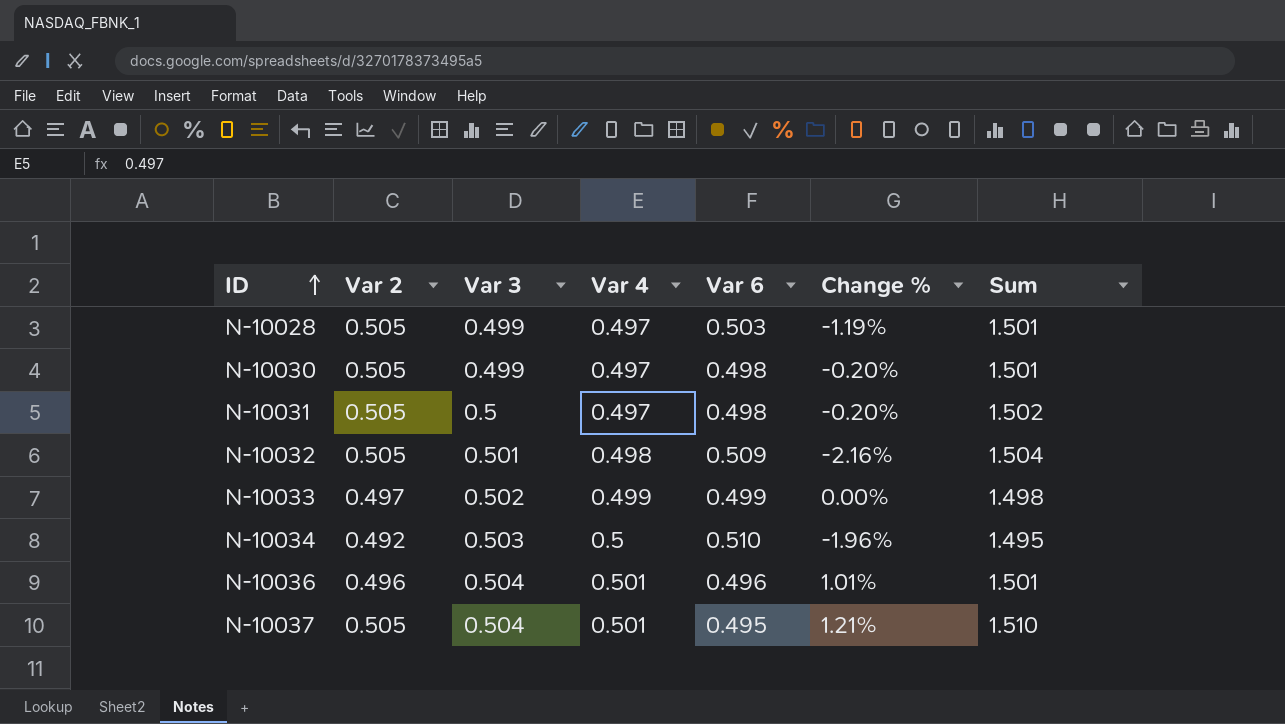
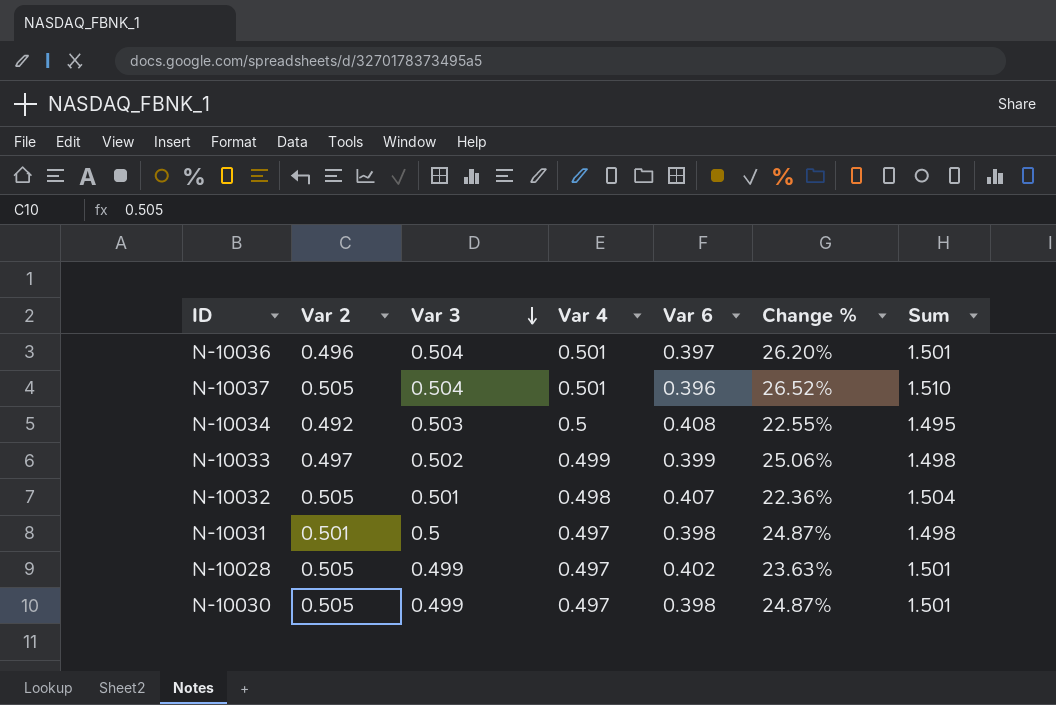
row order: ID ascending -> Var 3 descending
N-10036 | Var 6: 0.496 -> 0.397
N-10036 | Change %: 1.01% -> 26.20%
N-10037 | Var 6: 0.495 -> 0.396
N-10037 | Change %: 1.21% -> 26.52%
N-10034 | Var 6: 0.510 -> 0.408
N-10034 | Change %: -1.96% -> 22.55%
N-10033 | Var 6: 0.499 -> 0.399
N-10033 | Change %: 0.00% -> 25.06%
N-10032 | Var 6: 0.509 -> 0.407
N-10032 | Change %: -2.16% -> 22.36%
N-10031 | Var 2: 0.505 -> 0.501
N-10031 | Var 6: 0.498 -> 0.398
N-10031 | Change %: -0.20% -> 24.87%
N-10031 | Sum: 1.502 -> 1.498
N-10028 | Var 6: 0.503 -> 0.402
N-10028 | Change %: -1.19% -> 23.63%
N-10030 | Var 6: 0.498 -> 0.398
N-10030 | Change %: -0.20% -> 24.87%

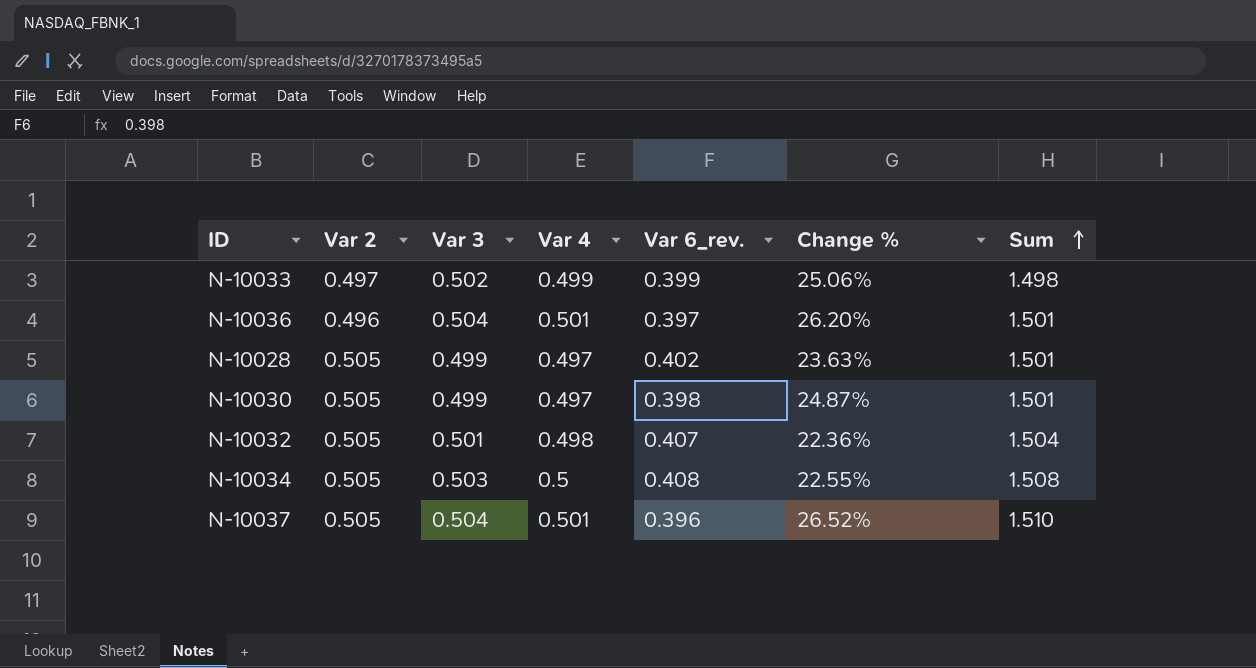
row order: Var 3 descending -> Sum ascending
column name: Var 6 -> Var 6_rev.
row N-10031: 0.501 | 0.5 | 0.497 | 0.398 | 24.87% | 1.498 -> none
N-10034 | Var 2: 0.492 -> 0.505
N-10034 | Sum: 1.495 -> 1.508

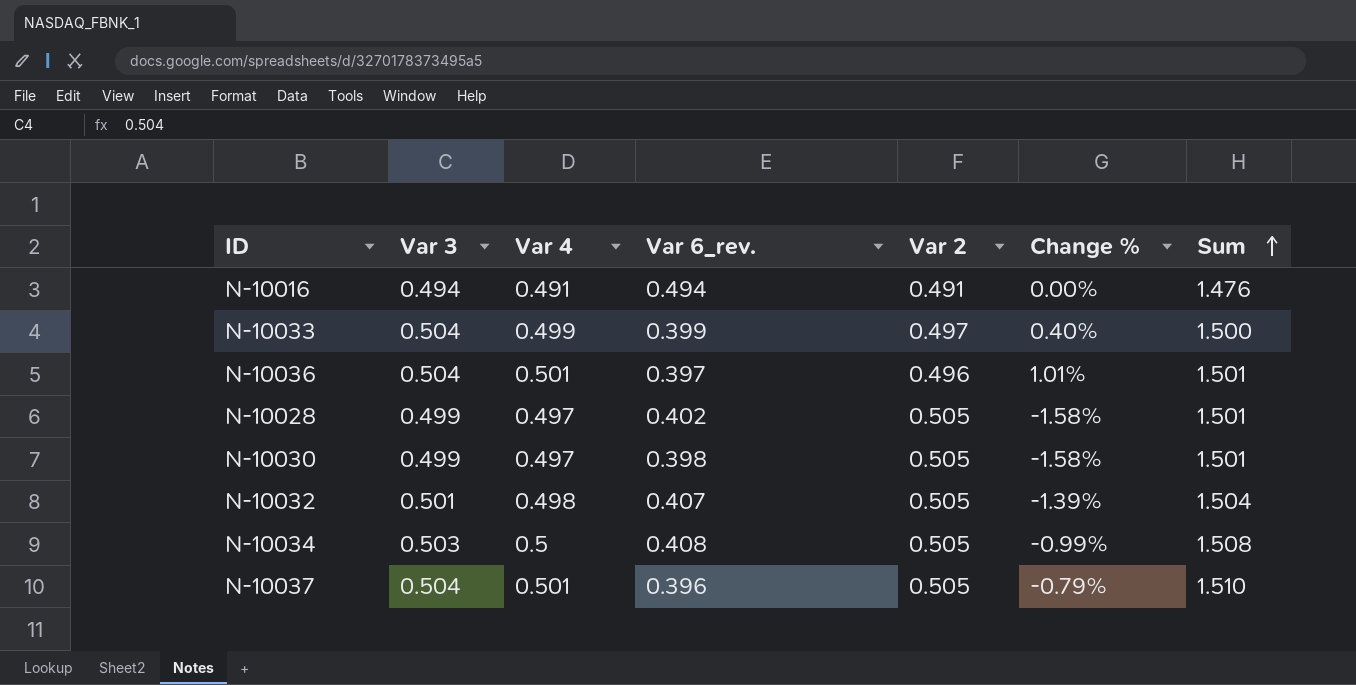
column Var 2 | position: 2 -> 5
column Change % | formula: ([Var 4] - [Var 6_rev.]) / [Var 6_rev.] -> ([Var 4] - [Var 2]) / [Var 2]
row N-10016: none -> 0.494 | 0.491 | 0.494 | 0.491 | 0.00% | 1.476
N-10033 | Var 3: 0.502 -> 0.504
N-10033 | Sum: 1.498 -> 1.500

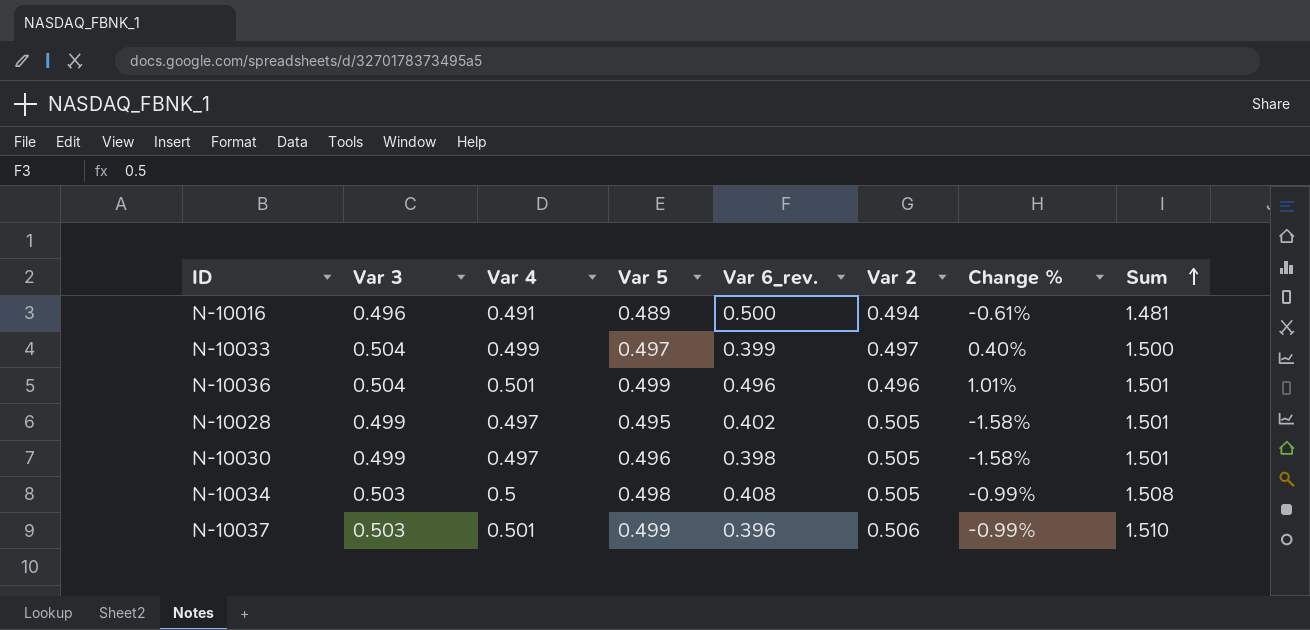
column Var 5 | position: none -> 4
row N-10032: 0.501 | 0.498 | 0.407 | 0.505 | -1.39% | 1.504 -> none
N-10016 | Var 3: 0.494 -> 0.496
N-10016 | Var 6_rev.: 0.494 -> 0.500
N-10016 | Var 2: 0.491 -> 0.494
N-10016 | Change %: 0.00% -> -0.61%
N-10016 | Sum: 1.476 -> 1.481
N-10036 | Var 6_rev.: 0.397 -> 0.496
N-10037 | Var 3: 0.504 -> 0.503
N-10037 | Var 2: 0.505 -> 0.506
N-10037 | Change %: -0.79% -> -0.99%

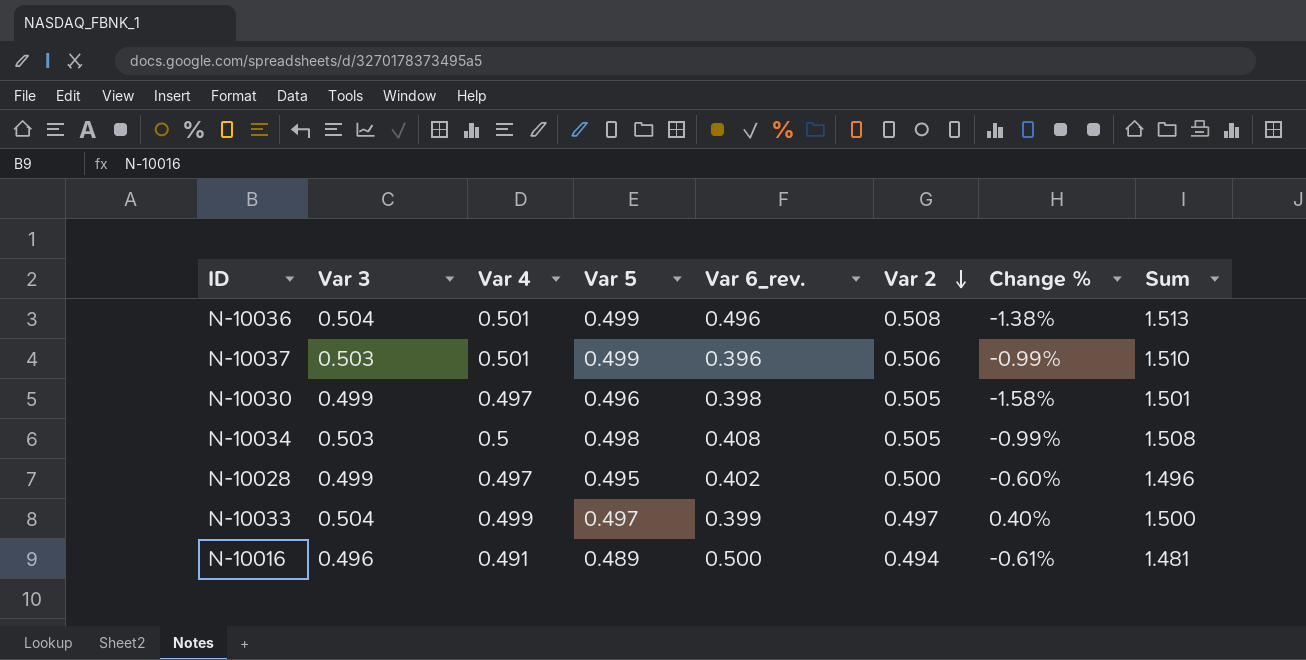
row order: Sum ascending -> Var 2 descending
N-10036 | Var 2: 0.496 -> 0.508
N-10036 | Change %: 1.01% -> -1.38%
N-10036 | Sum: 1.501 -> 1.513
N-10028 | Var 2: 0.505 -> 0.500
N-10028 | Change %: -1.58% -> -0.60%
N-10028 | Sum: 1.501 -> 1.496

